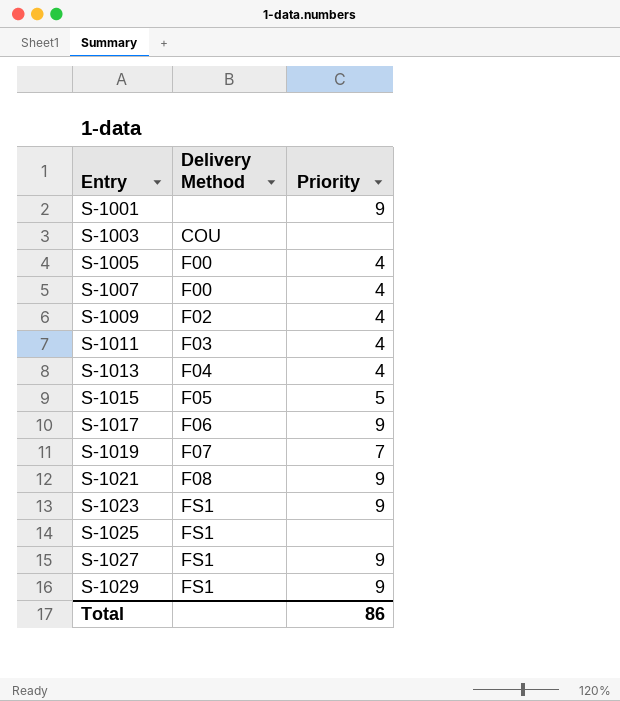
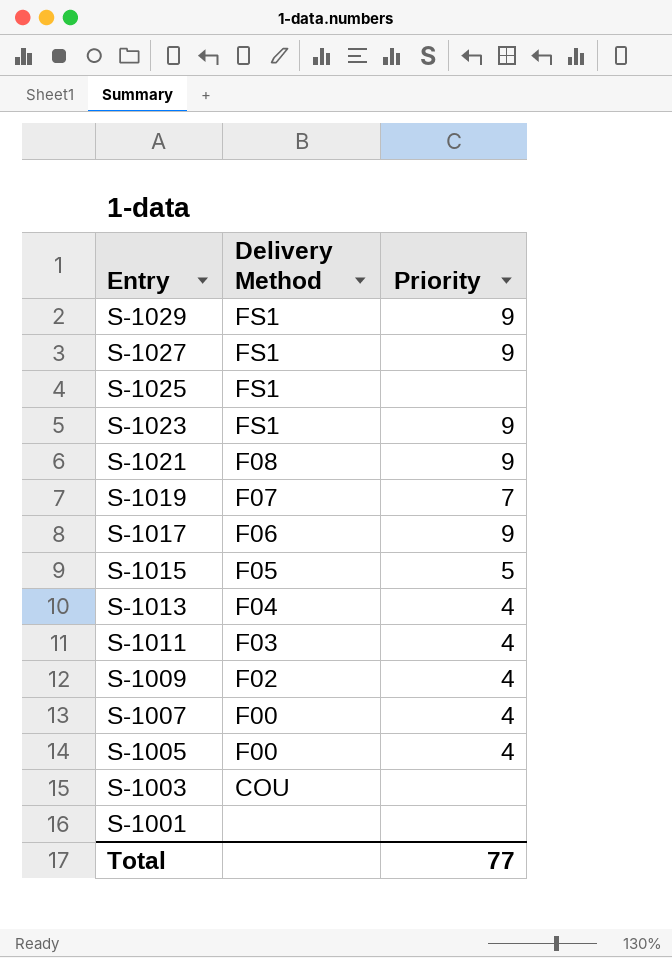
row order: Entry ascending -> Entry descending
S-1001 | Priority: 9 -> none
Total | Priority: 86 -> 77

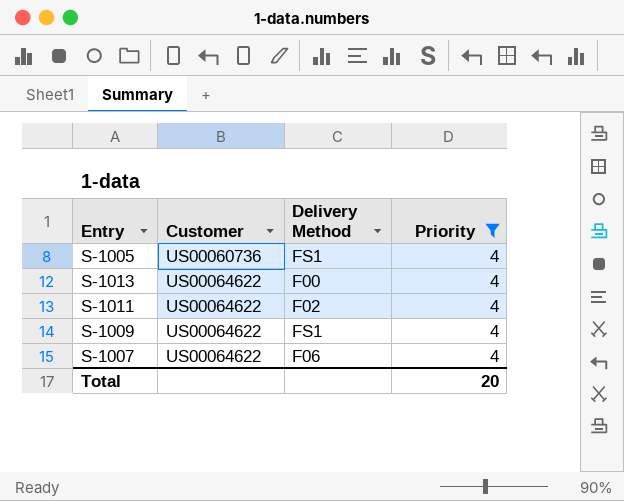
filter: none -> Priority = 4
row order: Entry descending -> Customer ascending
column Customer | position: none -> 2
S-1005 | Delivery Method: F00 -> FS1
S-1013 | Delivery Method: F04 -> F00
S-1011 | Delivery Method: F03 -> F02
S-1009 | Delivery Method: F02 -> FS1
S-1007 | Delivery Method: F00 -> F06
Total | Priority: 77 -> 20

